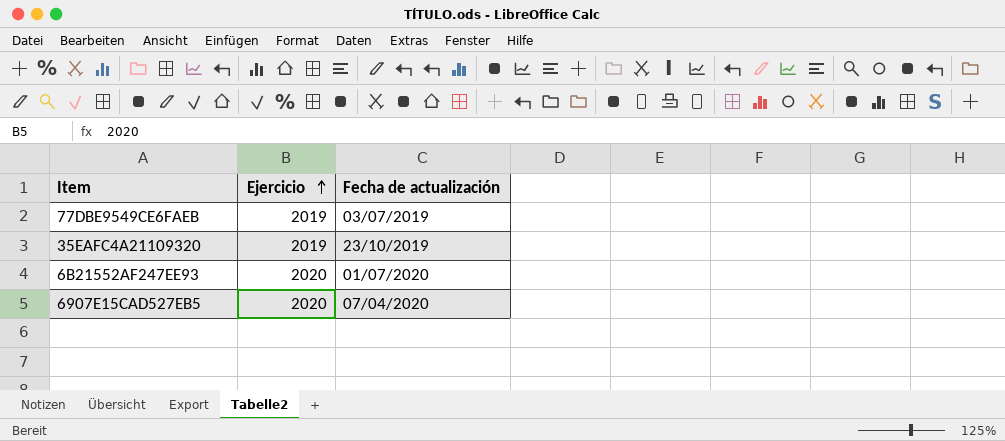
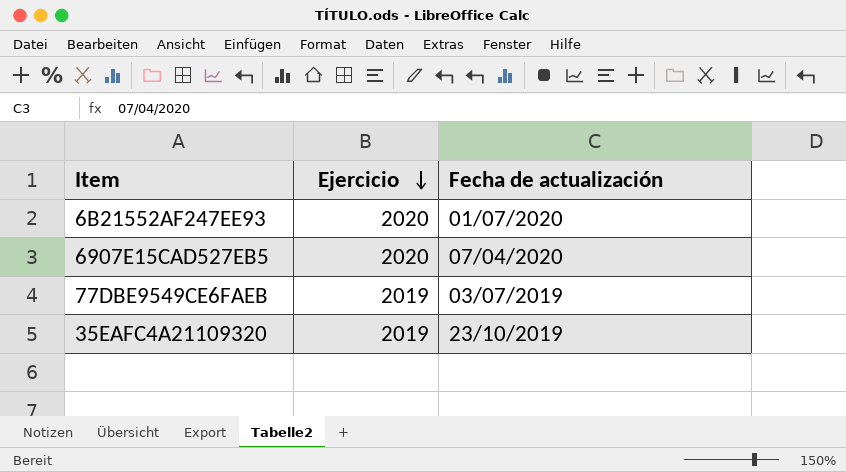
row order: Ejercicio ascending -> Ejercicio descending

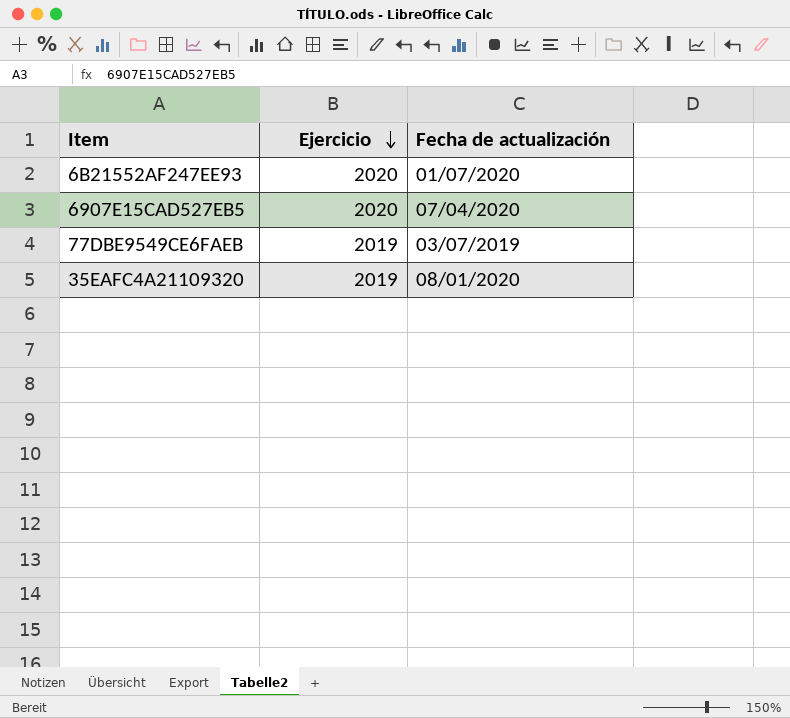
35EAFC4A21109320 | Fecha de actualización: 23/10/2019 -> 08/01/2020

